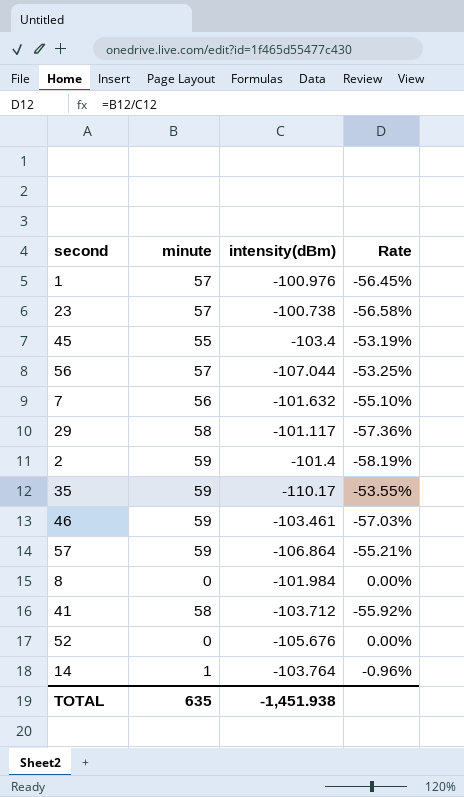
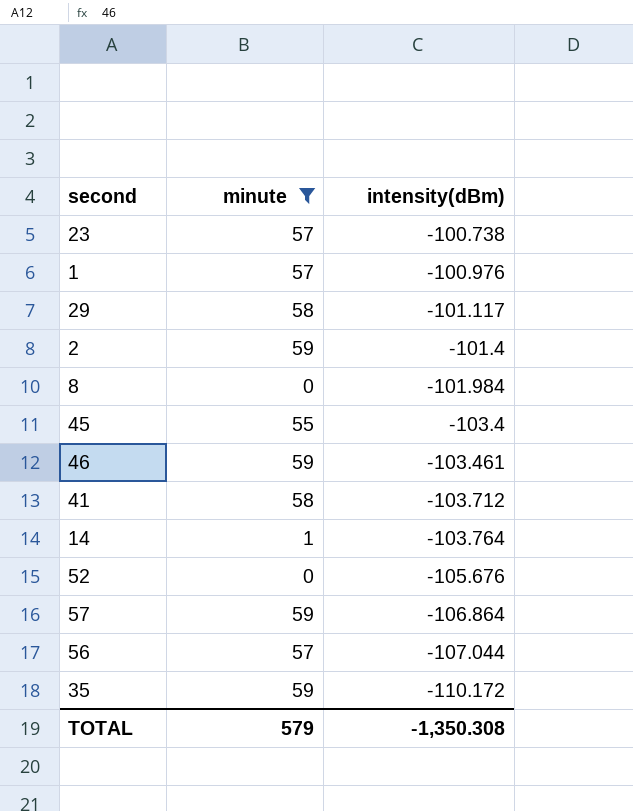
filter: none -> minute != 56
row order: none -> intensity(dBm) descending
column Rate | formula: [minute] / [intensity(dBm)] -> none
35 | intensity(dBm): -110.17 -> -110.172
TOTAL | minute: 635 -> 579
TOTAL | intensity(dBm): -1,451.938 -> -1,350.308

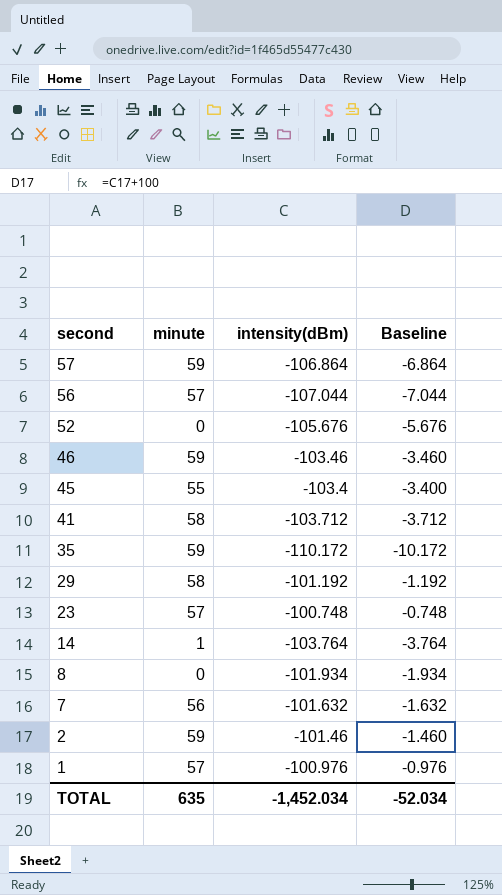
filter: minute != 56 -> none
row order: intensity(dBm) descending -> second descending
column Baseline | formula: none -> [intensity(dBm)] + 100
46 | intensity(dBm): -103.461 -> -103.46
29 | intensity(dBm): -101.117 -> -101.192
23 | intensity(dBm): -100.738 -> -100.748
8 | intensity(dBm): -101.984 -> -101.934
2 | intensity(dBm): -101.4 -> -101.46
TOTAL | minute: 579 -> 635
TOTAL | intensity(dBm): -1,350.308 -> -1,452.034

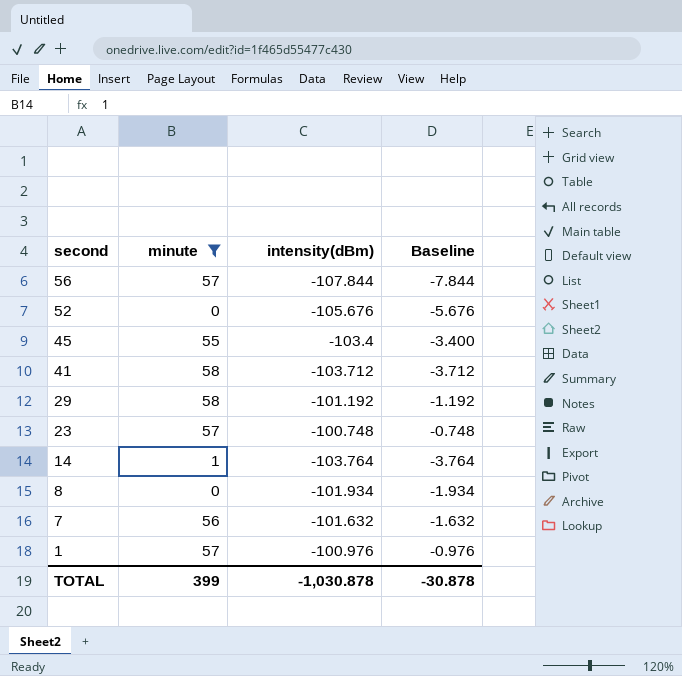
filter: none -> minute != 59
56 | intensity(dBm): -107.044 -> -107.844
56 | Baseline: -7.044 -> -7.844
TOTAL | minute: 635 -> 399
TOTAL | intensity(dBm): -1,452.034 -> -1,030.878
TOTAL | Baseline: -52.034 -> -30.878

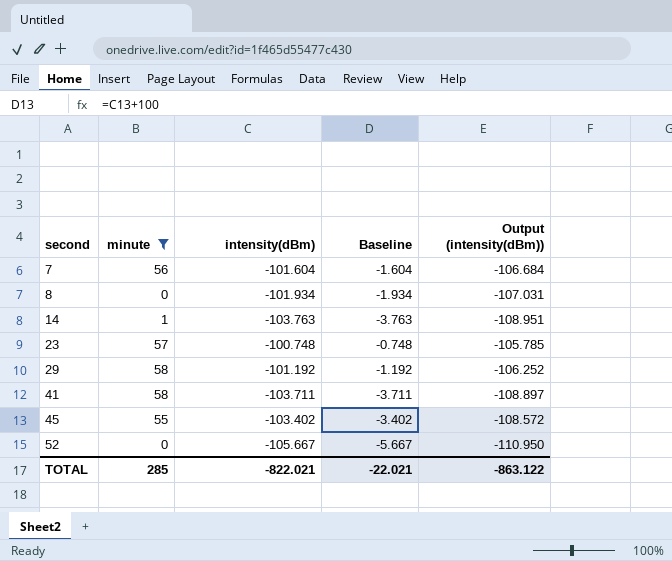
row order: second descending -> second ascending
column Output (intensity(dBm)) | formula: none -> [intensity(dBm)] * 1.05
row 56: 57 | -107.844 | -7.844 -> none
row 1: 57 | -100.976 | -0.976 -> none
7 | intensity(dBm): -101.632 -> -101.604
7 | Baseline: -1.632 -> -1.604
14 | intensity(dBm): -103.764 -> -103.763
14 | Baseline: -3.764 -> -3.763
41 | intensity(dBm): -103.712 -> -103.711
41 | Baseline: -3.712 -> -3.711
45 | intensity(dBm): -103.4 -> -103.402
45 | Baseline: -3.400 -> -3.402
52 | intensity(dBm): -105.676 -> -105.667
52 | Baseline: -5.676 -> -5.667
TOTAL | minute: 399 -> 285
TOTAL | intensity(dBm): -1,030.878 -> -822.021
TOTAL | Baseline: -30.878 -> -22.021

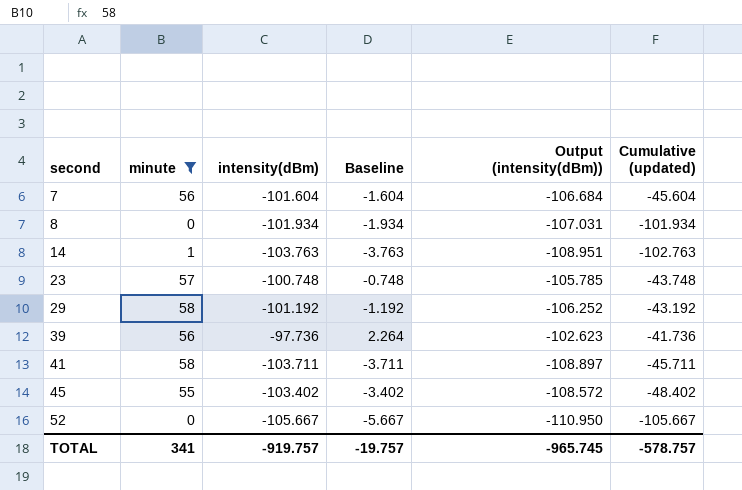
column Cumulative (updated) | formula: none -> [minute] + [intensity(dBm)]
row 39: none -> 56 | -97.736 | 2.264 | -102.623 | -41.736
TOTAL | minute: 285 -> 341
TOTAL | intensity(dBm): -822.021 -> -919.757
TOTAL | Baseline: -22.021 -> -19.757
TOTAL | Output (intensity(dBm)): -863.122 -> -965.745

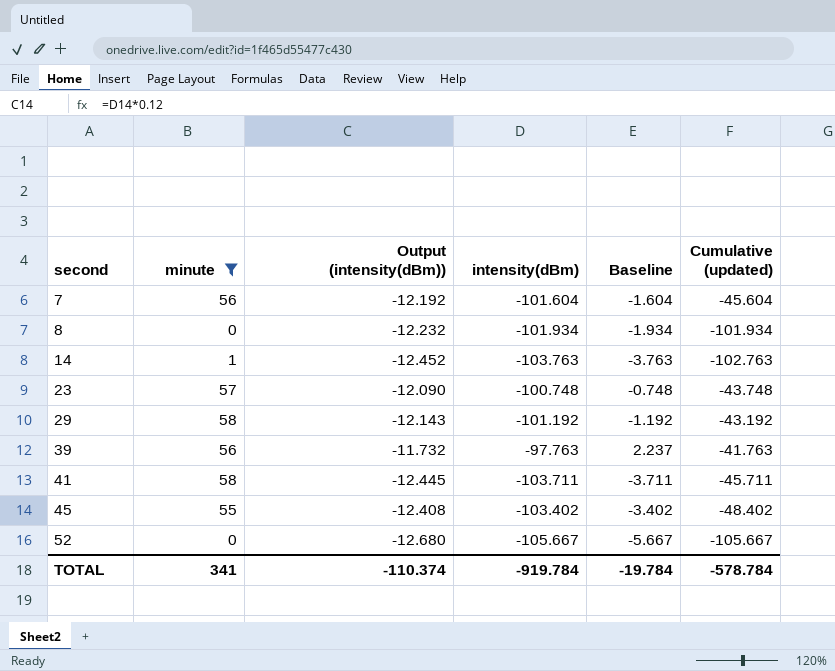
column Output (intensity(dBm)) | formula: [intensity(dBm)] * 1.05 -> [intensity(dBm)] * 0.12
column Output (intensity(dBm)) | position: 5 -> 3
39 | intensity(dBm): -97.736 -> -97.763
39 | Baseline: 2.264 -> 2.237
39 | Cumulative (updated): -41.736 -> -41.763
TOTAL | Output (intensity(dBm)): -965.745 -> -110.374
TOTAL | intensity(dBm): -919.757 -> -919.784
TOTAL | Baseline: -19.757 -> -19.784
TOTAL | Cumulative (updated): -578.757 -> -578.784

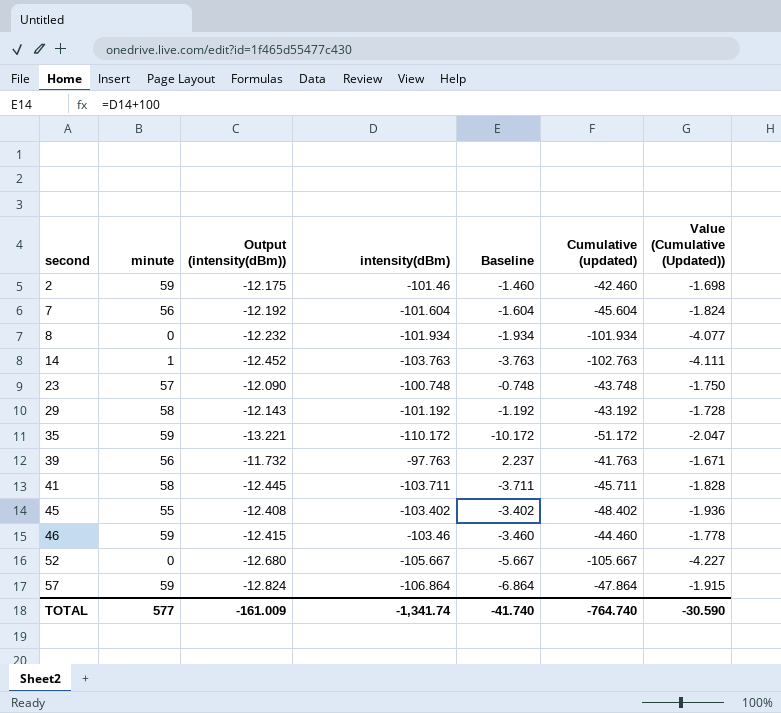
filter: minute != 59 -> none
column Value (Cumulative (Updated)) | formula: none -> [Cumulative (updated)] * 0.04
TOTAL | minute: 341 -> 577
TOTAL | Output (intensity(dBm)): -110.374 -> -161.009
TOTAL | intensity(dBm): -919.784 -> -1,341.74
TOTAL | Baseline: -19.784 -> -41.740
TOTAL | Cumulative (updated): -578.784 -> -764.740

